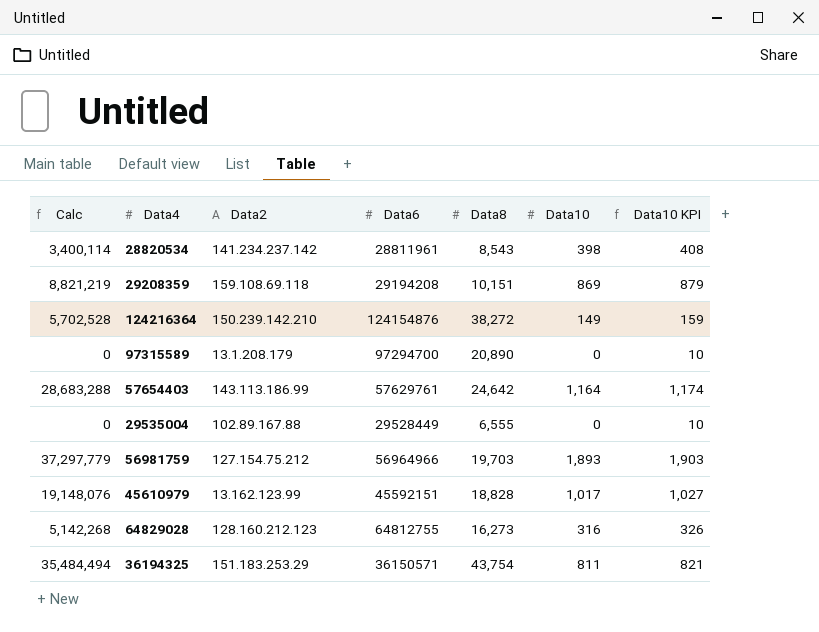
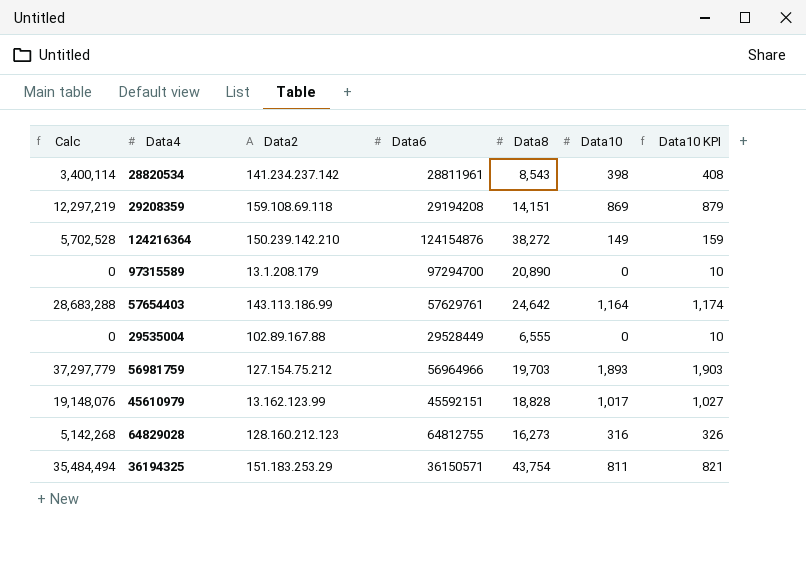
29208359 | Calc: 8,821,219 -> 12,297,219
29208359 | Data8: 10,151 -> 14,151

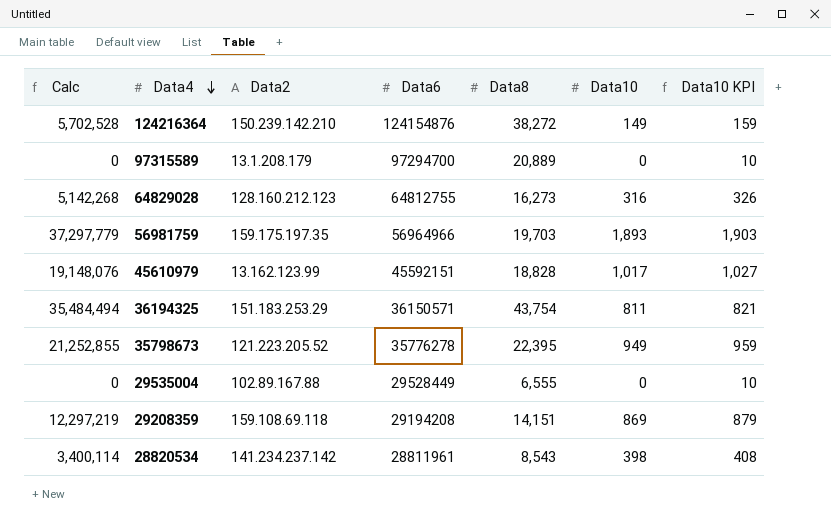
row order: none -> Data4 descending
row 57654403: 28,683,288 | 143.113.186.99 | 57629761 | 24,642 | 1,164 | 1,174 -> none
97315589 | Data8: 20,890 -> 20,889
56981759 | Data2: 127.154.75.212 -> 159.175.197.35
row 35798673: none -> 21,252,855 | 121.223.205.52 | 35776278 | 22,395 | 949 | 959

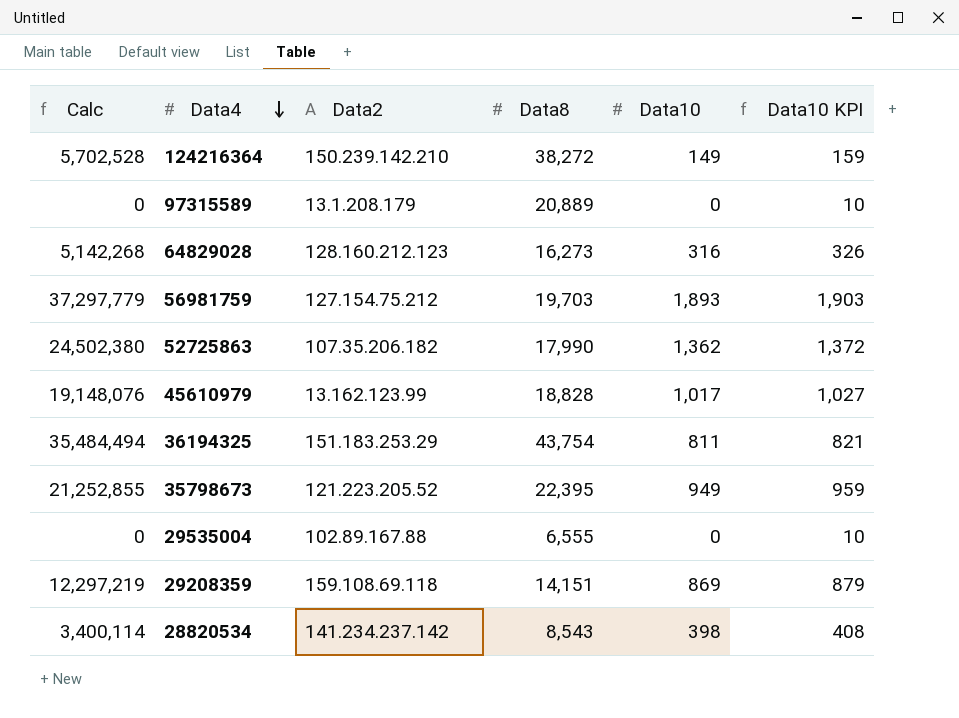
column Data6 | position: 4 -> none
56981759 | Data2: 159.175.197.35 -> 127.154.75.212
row 52725863: none -> 24,502,380 | 107.35.206.182 | 17,990 | 1,362 | 1,372

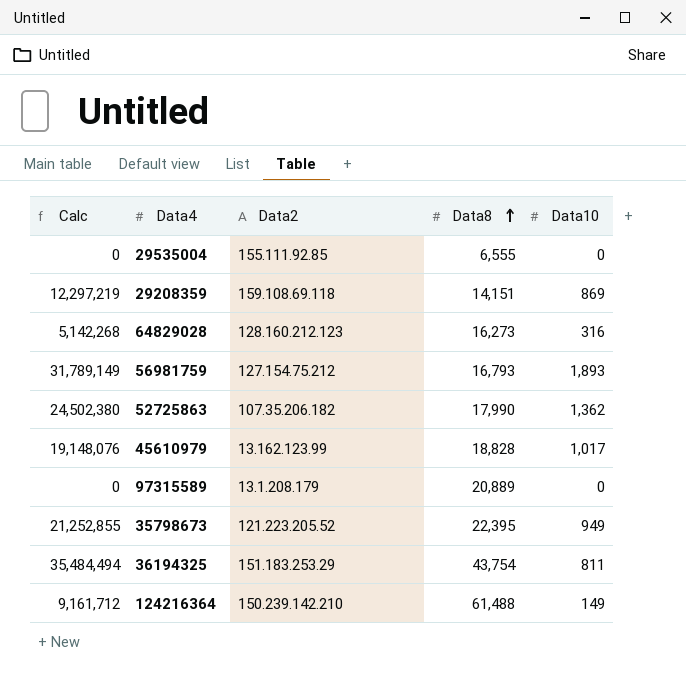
row order: Data4 descending -> Data8 ascending
column Data10 KPI | formula: [Data10] + 10 -> none
row 28820534: 3,400,114 | 141.234.237.142 | 8,543 | 398 | 408 -> none
29535004 | Data2: 102.89.167.88 -> 155.111.92.85
56981759 | Calc: 37,297,779 -> 31,789,149
56981759 | Data8: 19,703 -> 16,793
124216364 | Calc: 5,702,528 -> 9,161,712
124216364 | Data8: 38,272 -> 61,488

